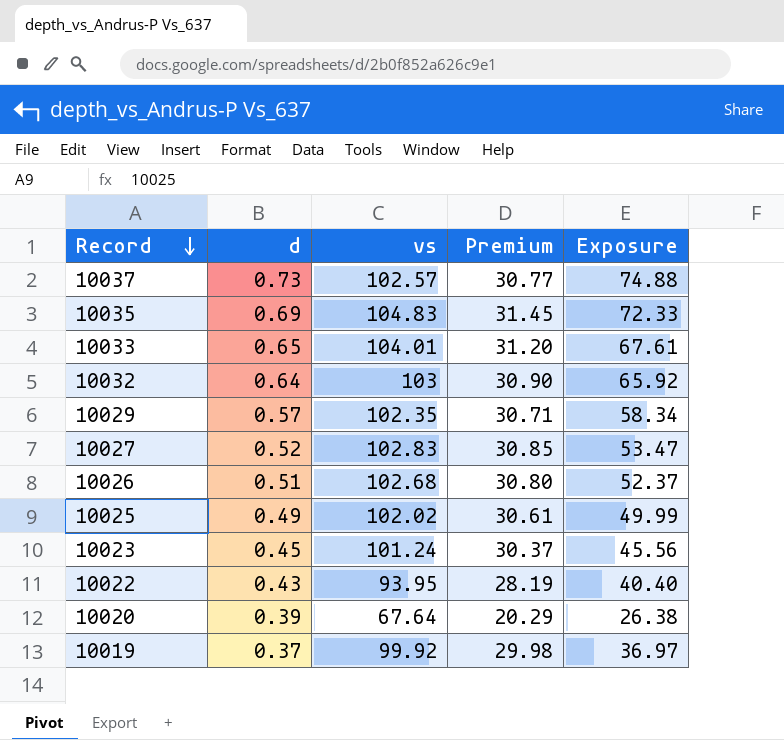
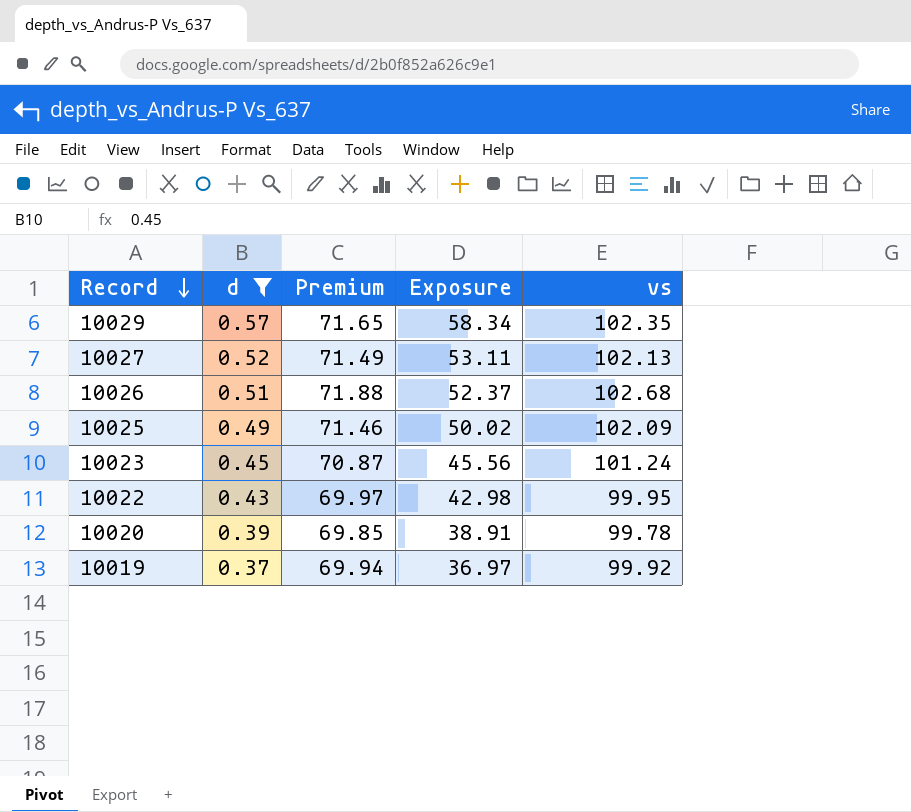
filter: none -> d <= 0.57
column Premium | formula: [vs] * 0.3 -> [vs] * 0.7
column vs | position: 3 -> 5
10027 | Exposure: 53.47 -> 53.11
10027 | vs: 102.83 -> 102.13
10025 | Exposure: 49.99 -> 50.02
10025 | vs: 102.02 -> 102.09
10022 | Exposure: 40.40 -> 42.98
10022 | vs: 93.95 -> 99.95
10020 | Exposure: 26.38 -> 38.91
10020 | vs: 67.64 -> 99.78

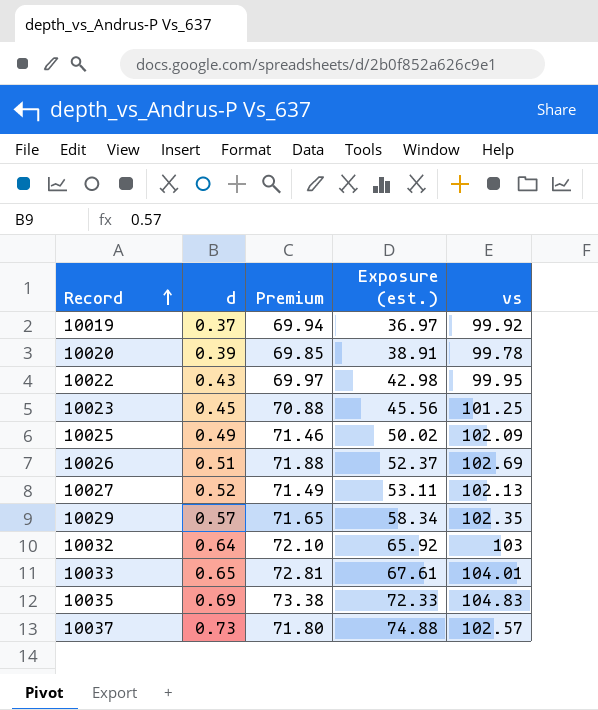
filter: d <= 0.57 -> none
row order: Record descending -> Record ascending
column name: Exposure -> Exposure (est.)
10023 | Premium: 70.87 -> 70.88
10023 | vs: 101.24 -> 101.25
10026 | vs: 102.68 -> 102.69

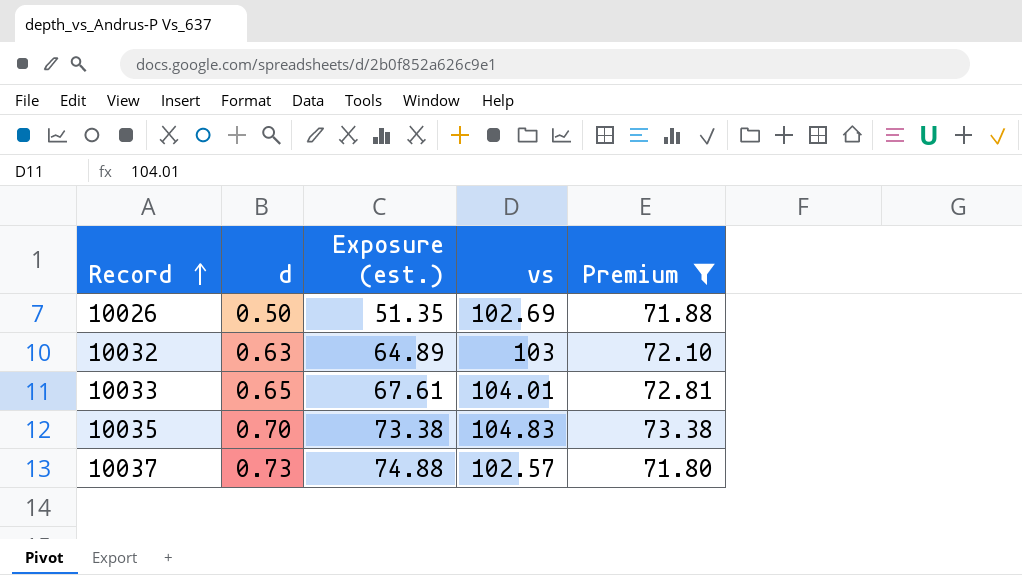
filter: none -> Premium >= 71.80
column Premium | position: 3 -> 5
10026 | d: 0.51 -> 0.50
10026 | Exposure (est.): 52.37 -> 51.35
10032 | d: 0.64 -> 0.63
10032 | Exposure (est.): 65.92 -> 64.89
10035 | d: 0.69 -> 0.70
10035 | Exposure (est.): 72.33 -> 73.38

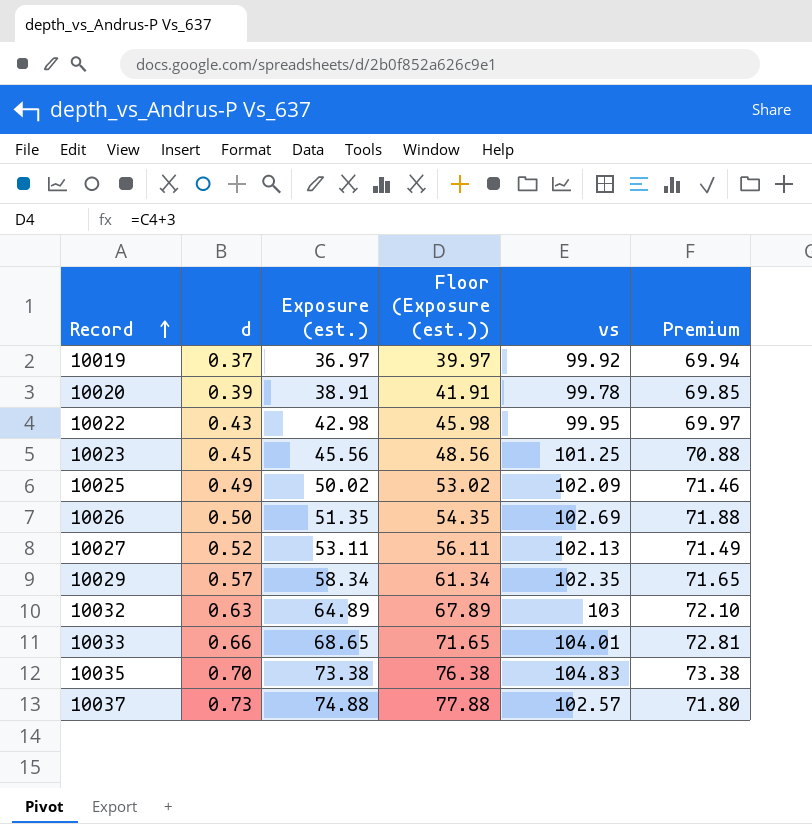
filter: Premium >= 71.80 -> none
column Floor (Exposure (est.)) | formula: none -> [Exposure (est.)] + 3
10033 | d: 0.65 -> 0.66
10033 | Exposure (est.): 67.61 -> 68.65

